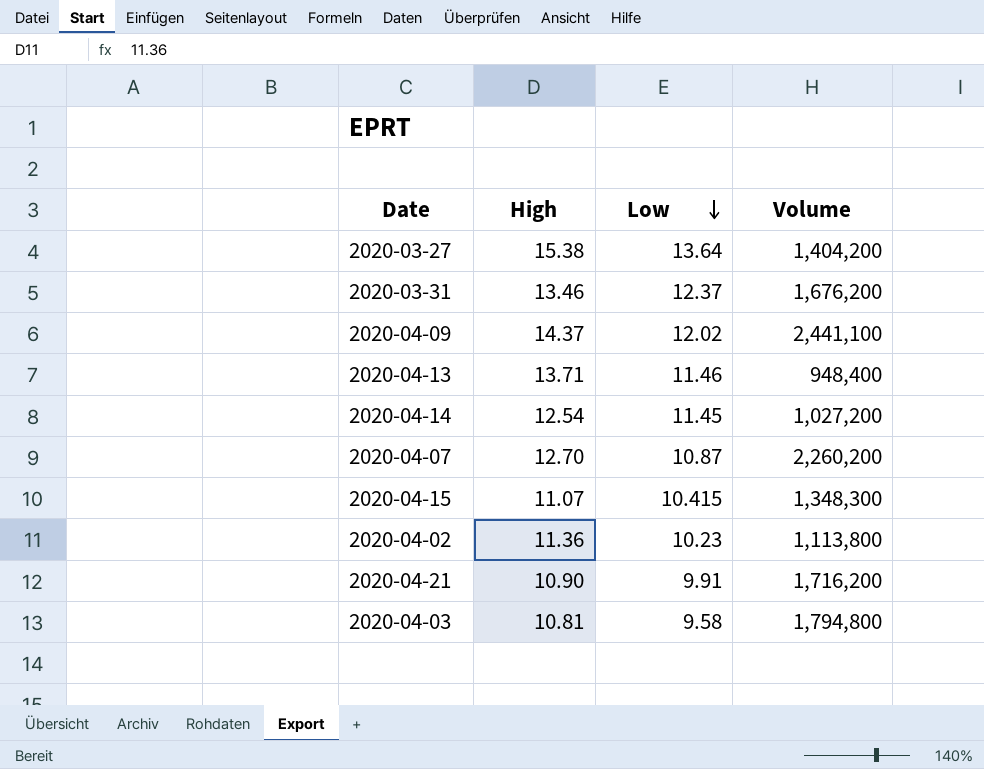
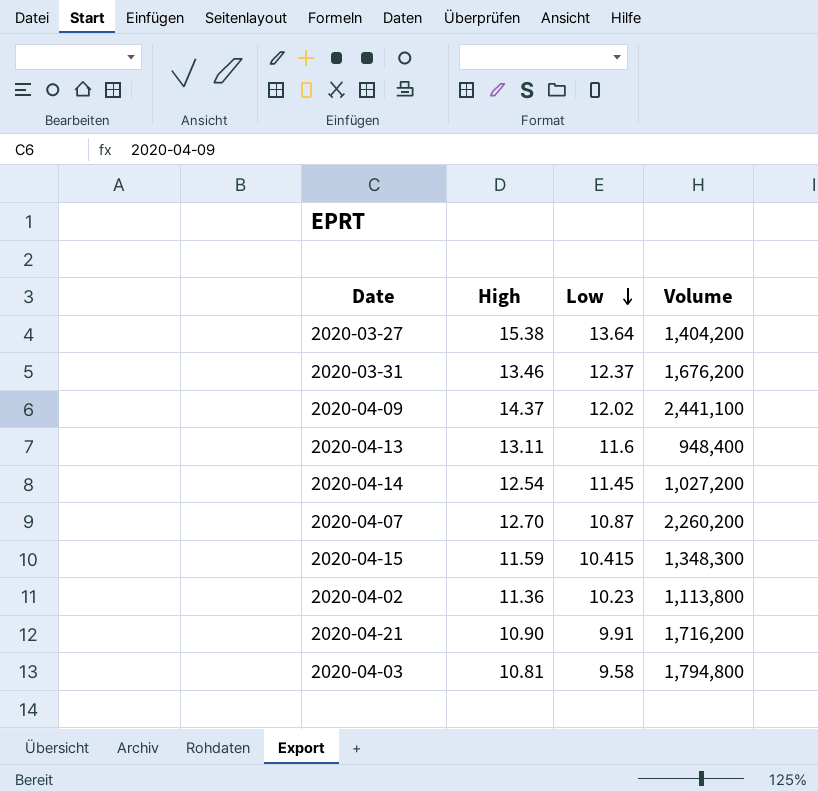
2020-04-13 | High: 13.71 -> 13.11
2020-04-13 | Low: 11.46 -> 11.6
2020-04-15 | High: 11.07 -> 11.59

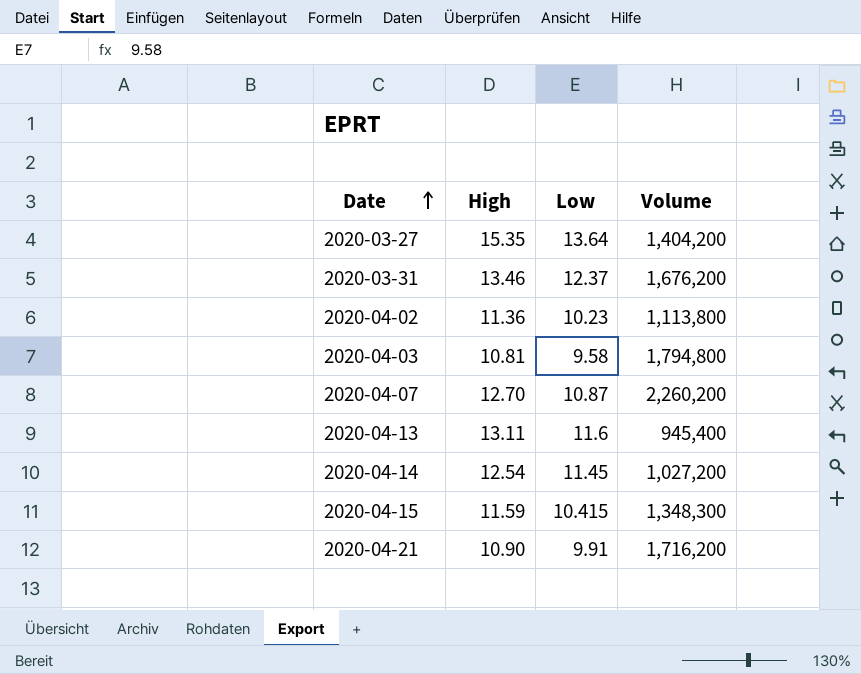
row order: Low descending -> Date ascending
row 2020-04-09: 14.37 | 12.02 | 2,441,100 -> none
2020-03-27 | High: 15.38 -> 15.35
2020-04-13 | Volume: 948,400 -> 945,400

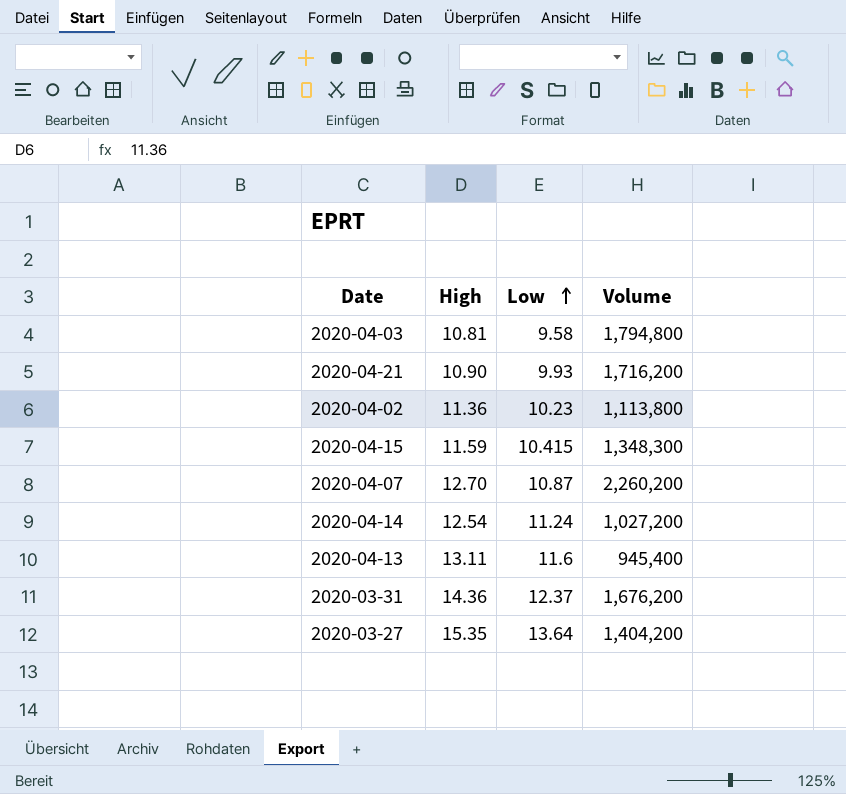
row order: Date ascending -> Low ascending
2020-04-21 | Low: 9.91 -> 9.93
2020-04-14 | Low: 11.45 -> 11.24
2020-03-31 | High: 13.46 -> 14.36

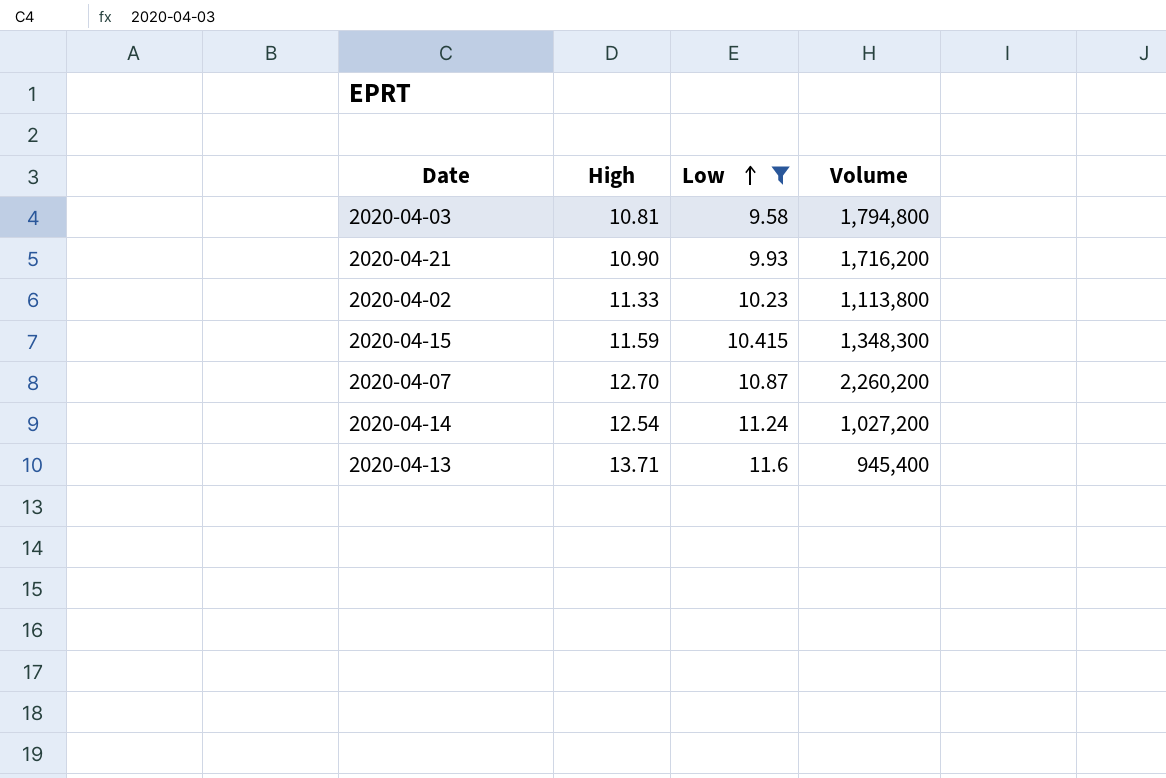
filter: none -> Low <= 11.6
2020-04-02 | High: 11.36 -> 11.33
2020-04-13 | High: 13.11 -> 13.71

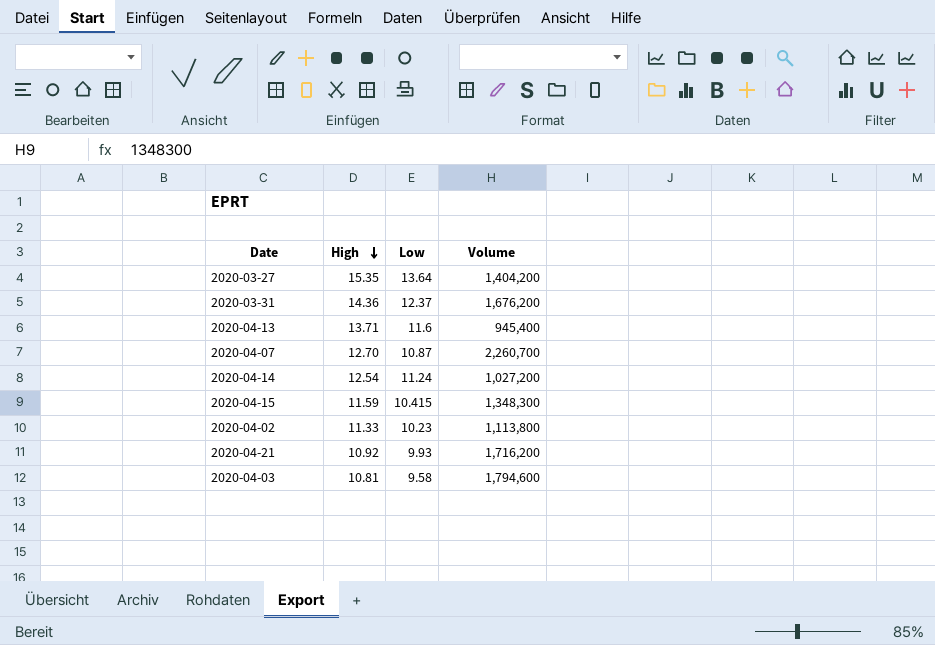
filter: Low <= 11.6 -> none
row order: Low ascending -> High descending
2020-04-07 | Volume: 2,260,200 -> 2,260,700
2020-04-21 | High: 10.90 -> 10.92
2020-04-03 | Volume: 1,794,800 -> 1,794,600

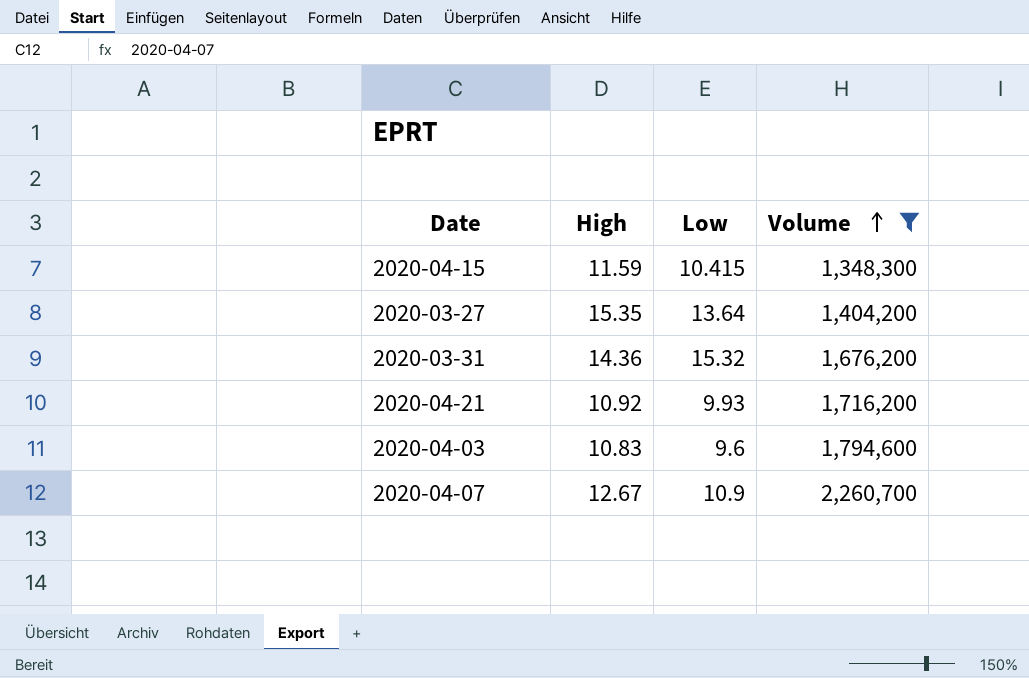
filter: none -> Volume >= 1,348,300
row order: High descending -> Volume ascending
2020-03-31 | Low: 12.37 -> 15.32
2020-04-03 | High: 10.81 -> 10.83
2020-04-03 | Low: 9.58 -> 9.6
2020-04-07 | High: 12.70 -> 12.67
2020-04-07 | Low: 10.87 -> 10.9

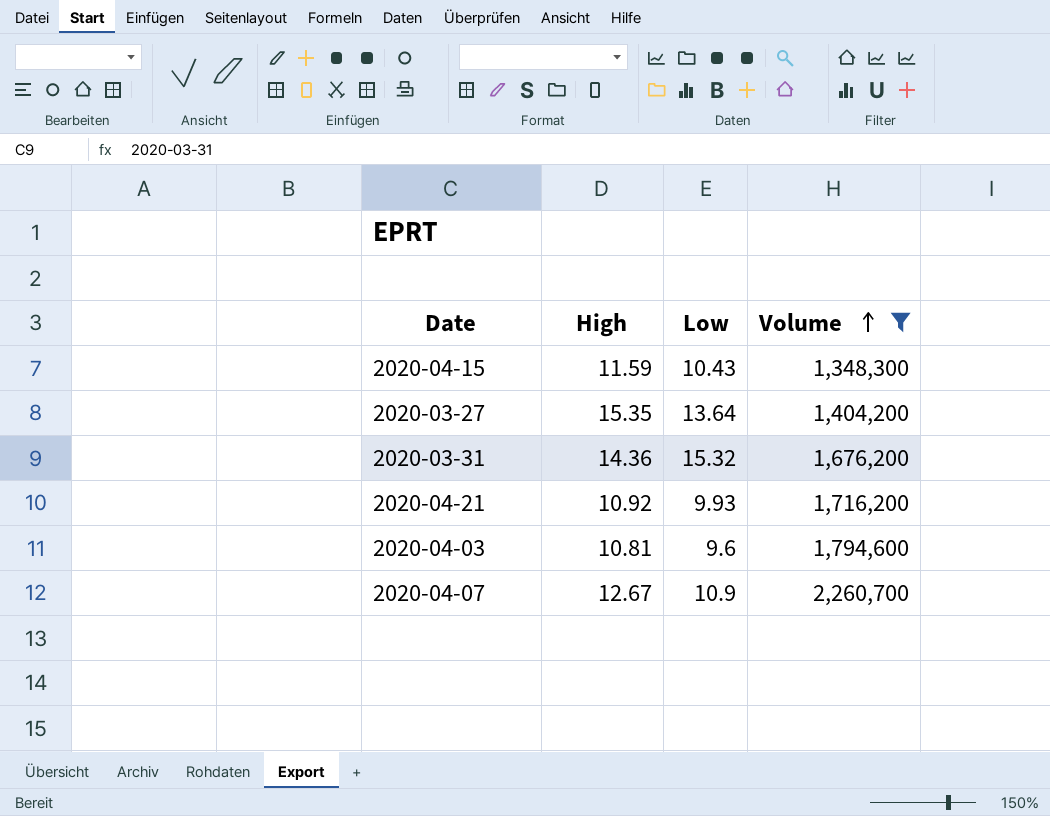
2020-04-15 | Low: 10.415 -> 10.43
2020-04-03 | High: 10.83 -> 10.81

